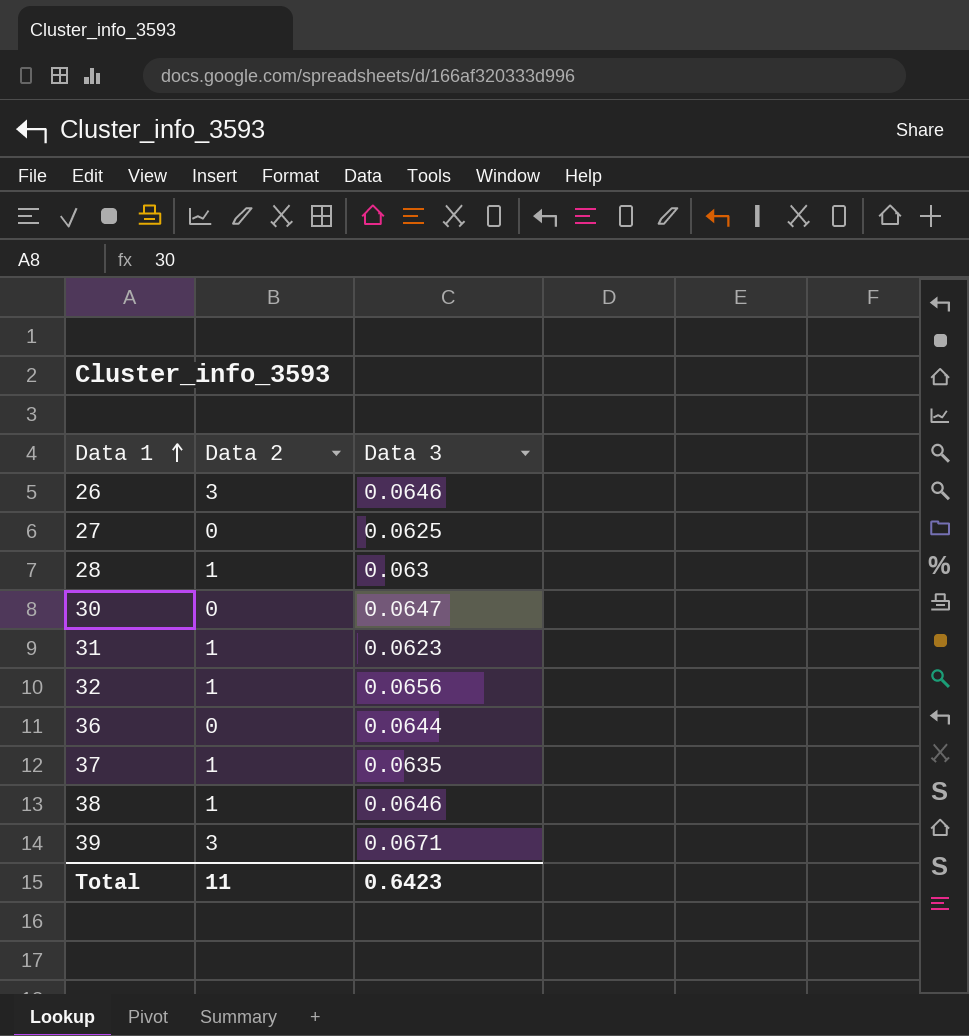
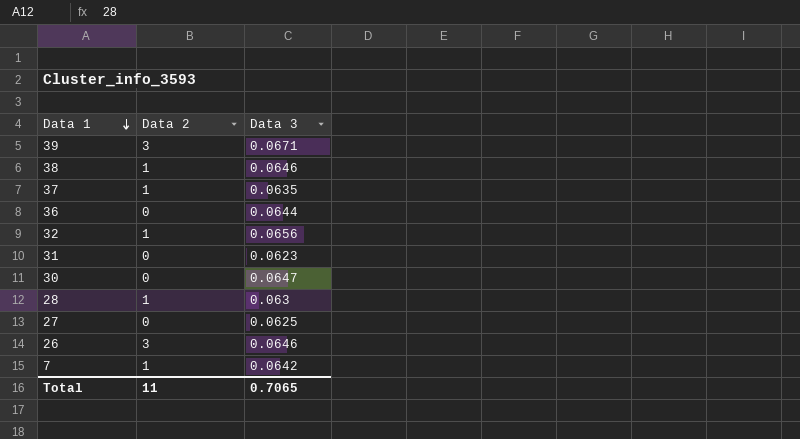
row order: Data 1 ascending -> Data 1 descending
31 | Data 2: 1 -> 0
row 7: none -> 1 | 0.0642
Total | Data 3: 0.6423 -> 0.7065

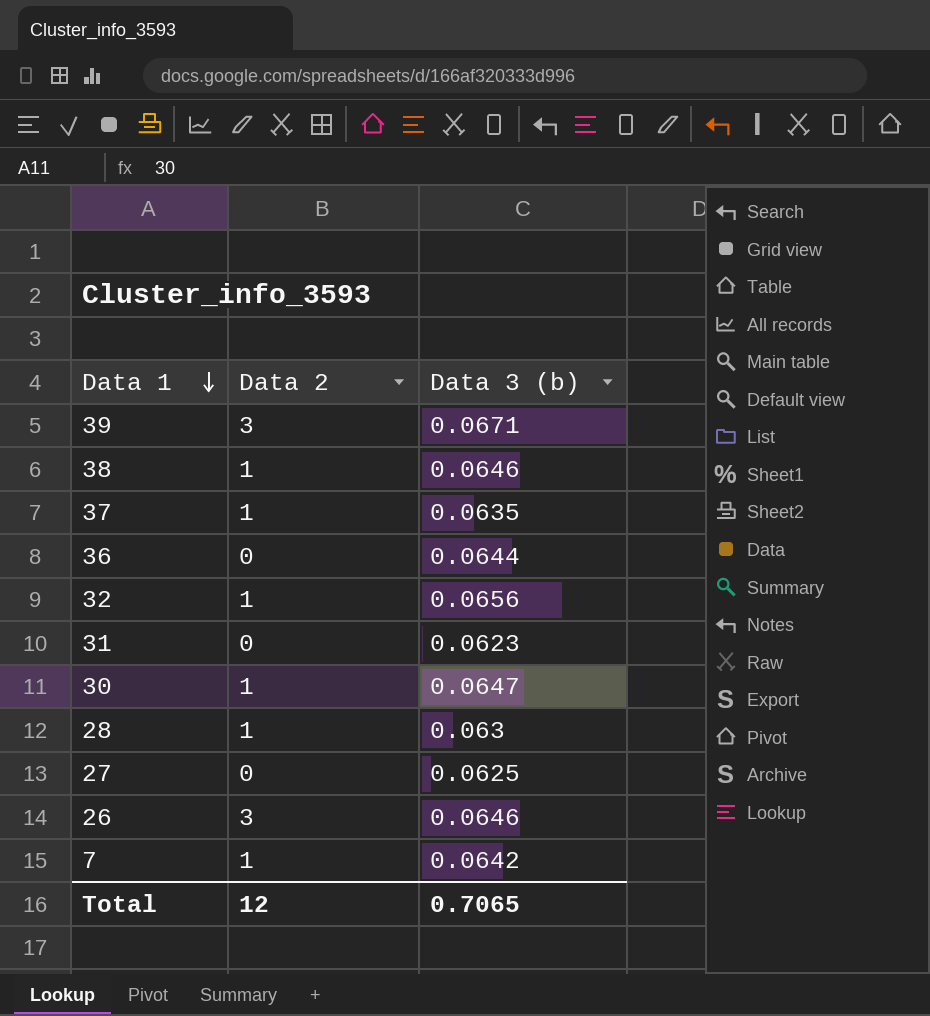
column name: Data 3 -> Data 3 (b)
30 | Data 2: 0 -> 1
Total | Data 2: 11 -> 12

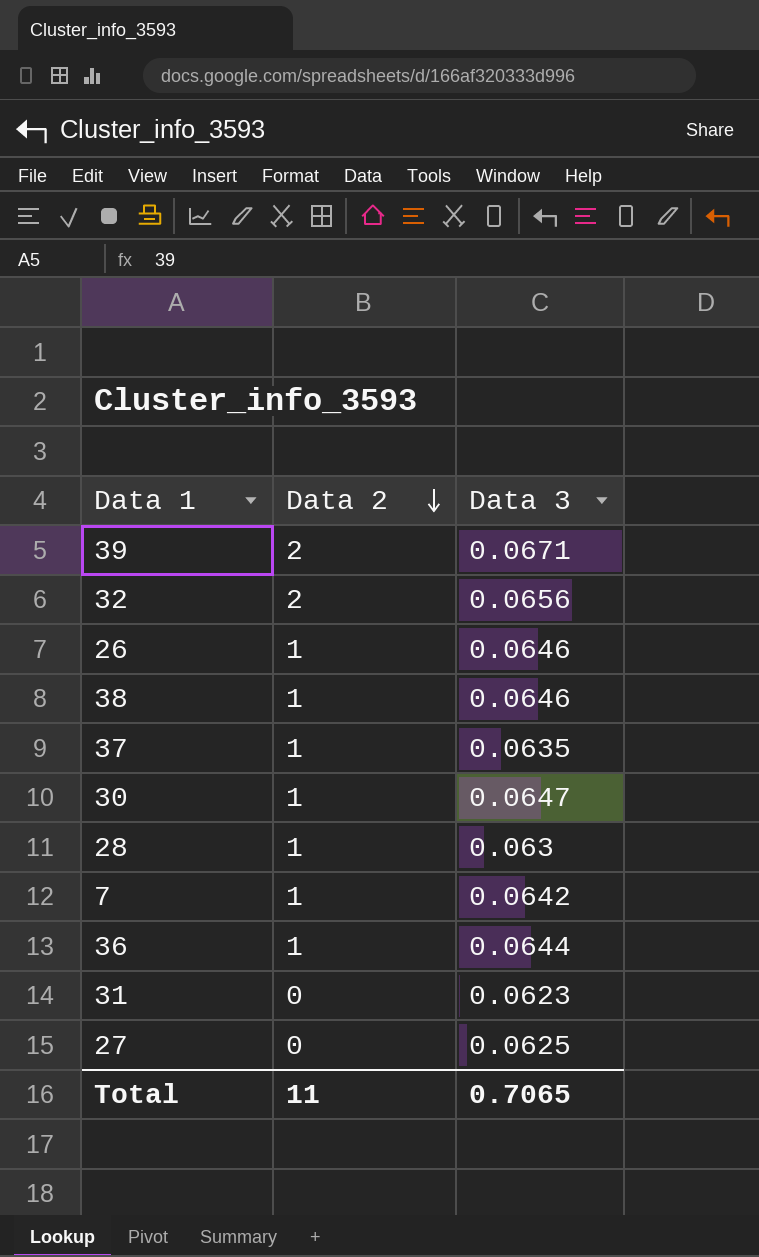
row order: Data 1 descending -> Data 2 descending
column name: Data 3 (b) -> Data 3
39 | Data 2: 3 -> 2
32 | Data 2: 1 -> 2
26 | Data 2: 3 -> 1
36 | Data 2: 0 -> 1
Total | Data 2: 12 -> 11

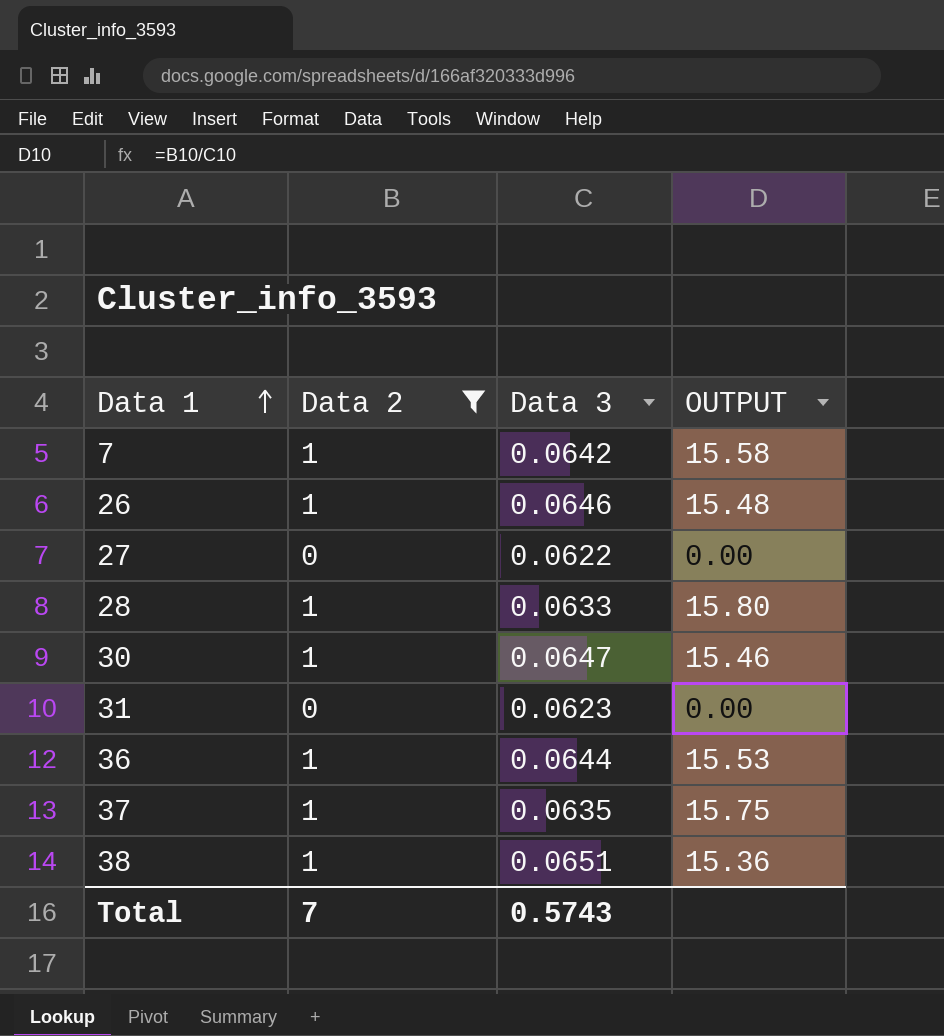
filter: none -> Data 2 != 2
row order: Data 2 descending -> Data 1 ascending
column OUTPUT | formula: none -> [Data 2] / [Data 3]
27 | Data 3: 0.0625 -> 0.0622
28 | Data 3: 0.063 -> 0.0633
38 | Data 3: 0.0646 -> 0.0651
Total | Data 2: 11 -> 7
Total | Data 3: 0.7065 -> 0.5743

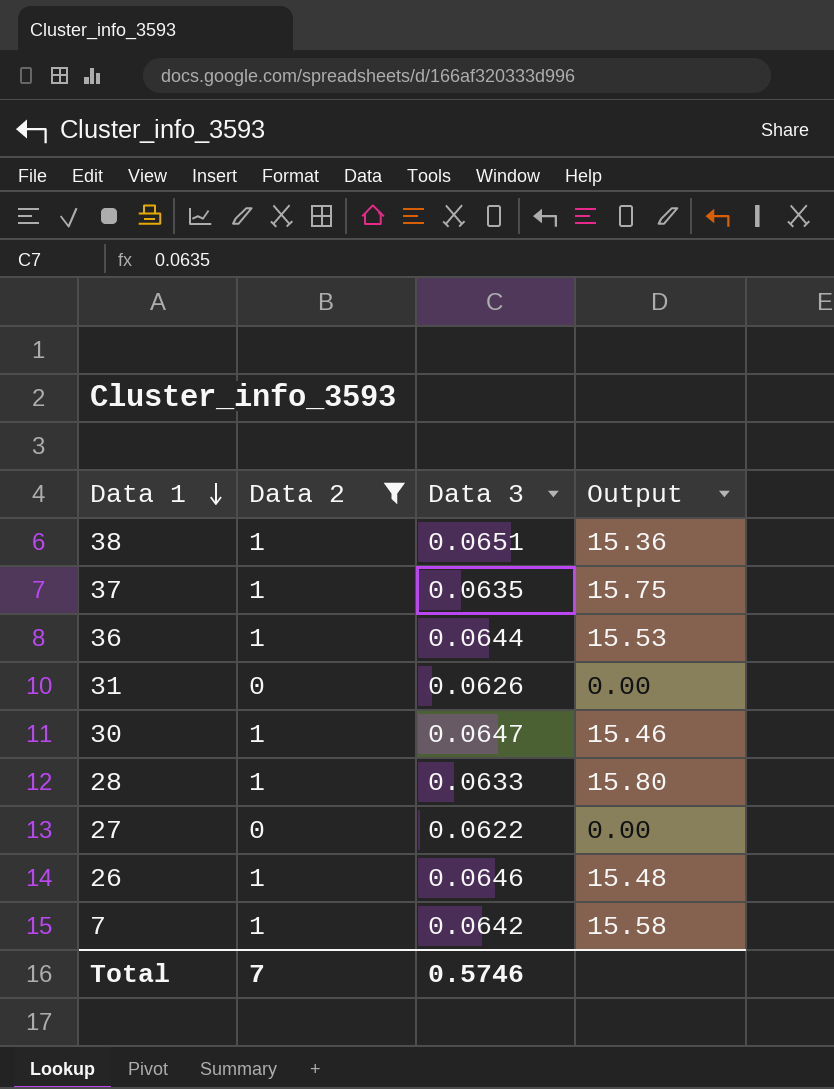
row order: Data 1 ascending -> Data 1 descending
column name: OUTPUT -> Output
31 | Data 3: 0.0623 -> 0.0626
Total | Data 3: 0.5743 -> 0.5746

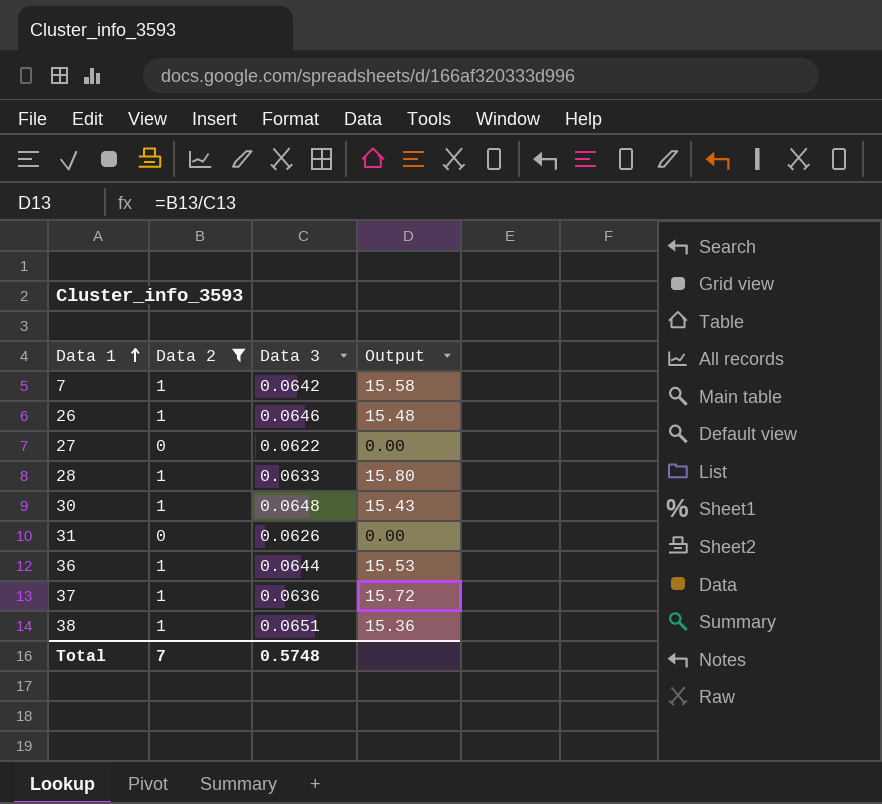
row order: Data 1 descending -> Data 1 ascending
30 | Data 3: 0.0647 -> 0.0648
30 | Output: 15.46 -> 15.43
37 | Data 3: 0.0635 -> 0.0636
37 | Output: 15.75 -> 15.72
Total | Data 3: 0.5746 -> 0.5748

